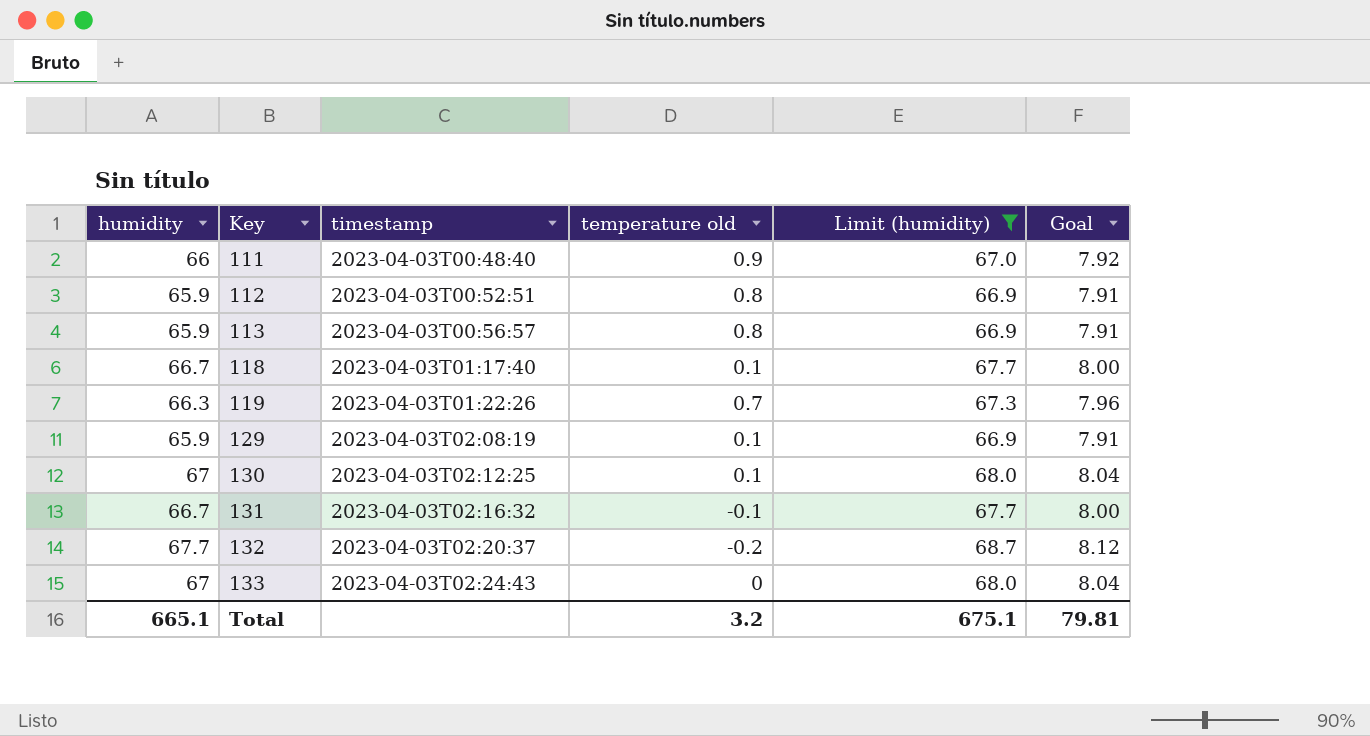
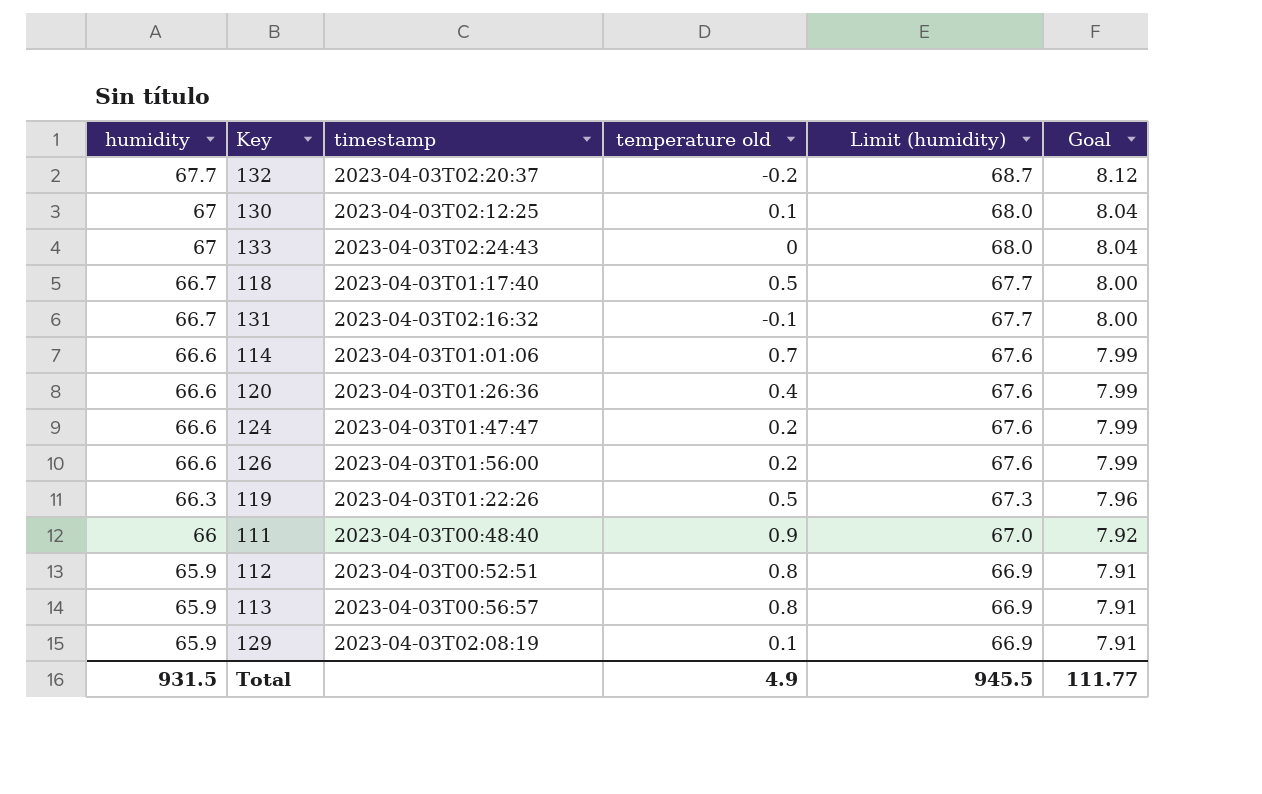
filter: Limit (humidity) != 67.6 -> none
row order: Key ascending -> humidity descending
118 | temperature old: 0.1 -> 0.5
119 | temperature old: 0.7 -> 0.5
Total | humidity: 665.1 -> 931.5
Total | temperature old: 3.2 -> 4.9
Total | Limit (humidity): 675.1 -> 945.5
Total | Goal: 79.81 -> 111.77

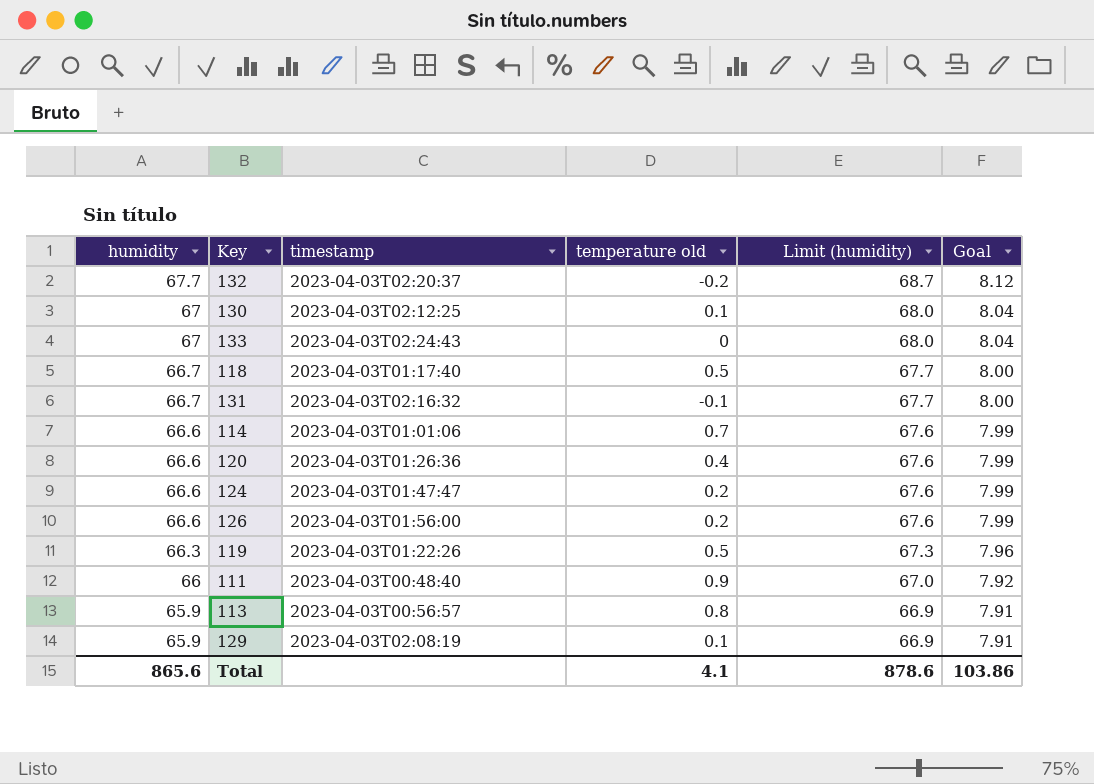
row 112: 65.9 | 2023-04-03T00:52:51 | 0.8 | 66.9 | 7.91 -> none
Total | humidity: 931.5 -> 865.6
Total | temperature old: 4.9 -> 4.1
Total | Limit (humidity): 945.5 -> 878.6
Total | Goal: 111.77 -> 103.86

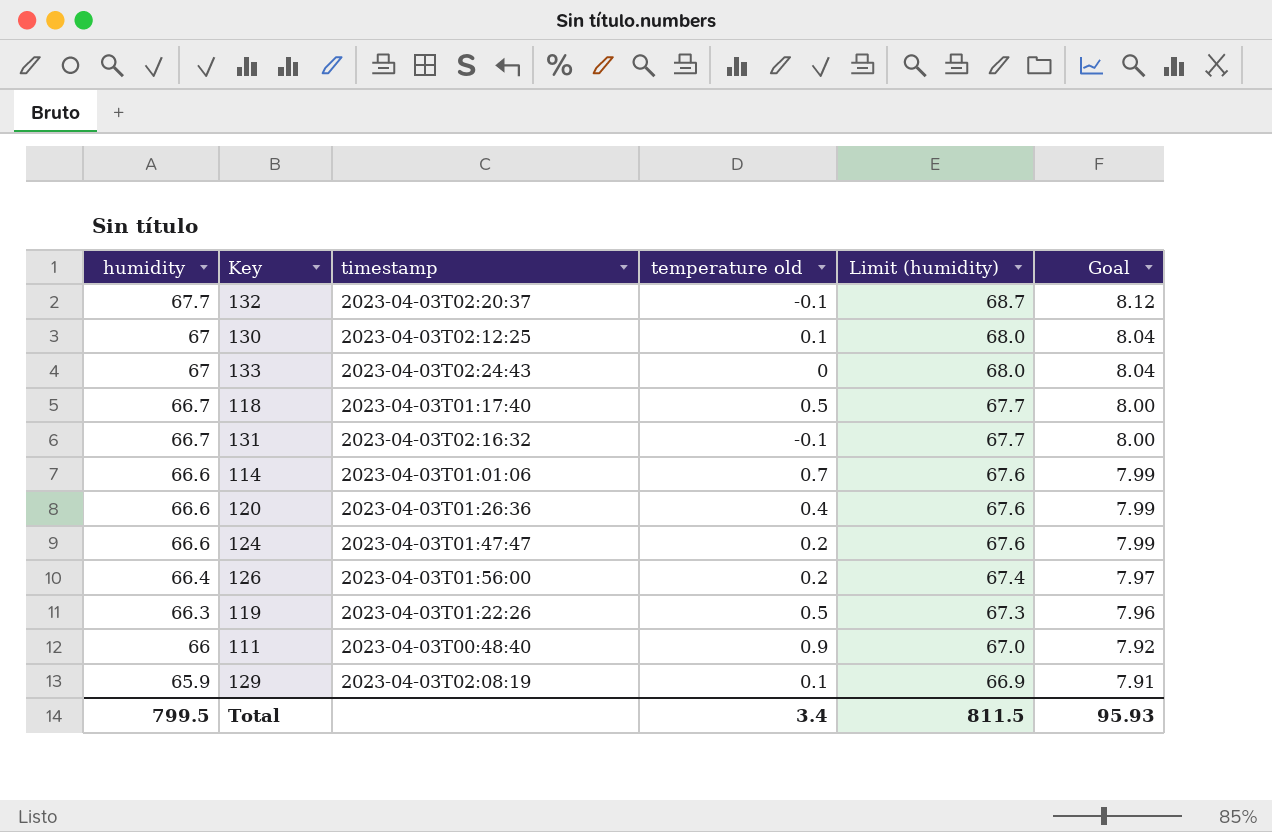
row 113: 65.9 | 2023-04-03T00:56:57 | 0.8 | 66.9 | 7.91 -> none
132 | temperature old: -0.2 -> -0.1
126 | humidity: 66.6 -> 66.4
126 | Limit (humidity): 67.6 -> 67.4
126 | Goal: 7.99 -> 7.97
Total | humidity: 865.6 -> 799.5
Total | temperature old: 4.1 -> 3.4
Total | Limit (humidity): 878.6 -> 811.5
Total | Goal: 103.86 -> 95.93

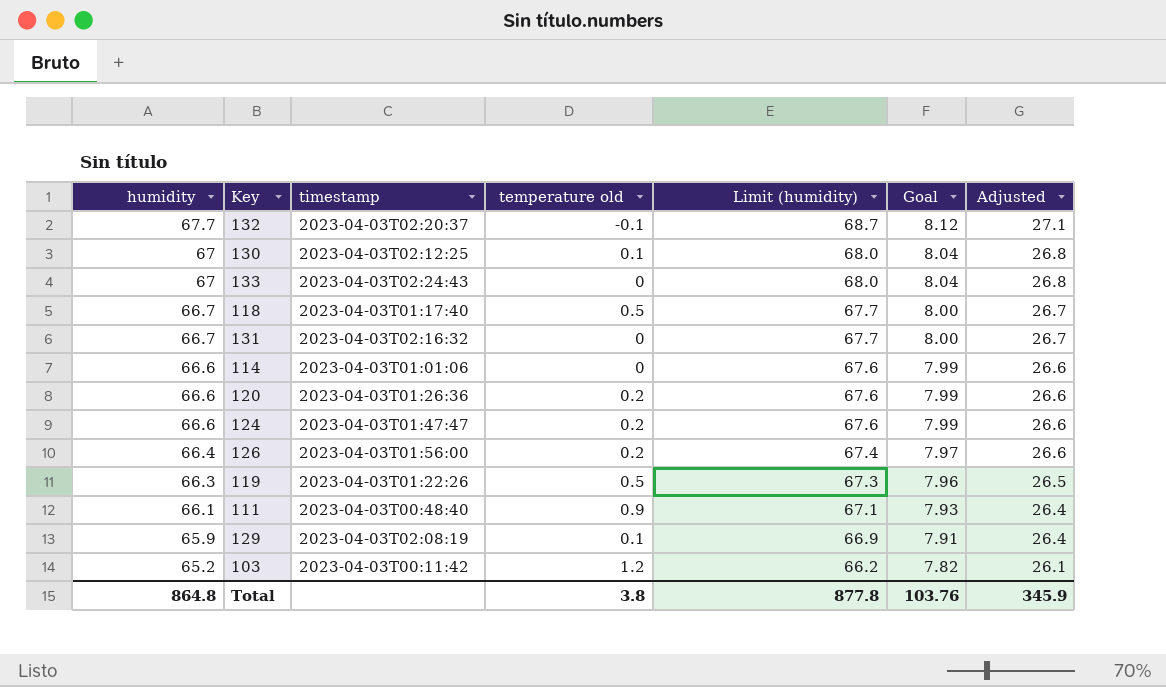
column Adjusted | formula: none -> [humidity] * 0.4
131 | temperature old: -0.1 -> 0
114 | temperature old: 0.7 -> 0
120 | temperature old: 0.4 -> 0.2
111 | humidity: 66 -> 66.1
111 | Limit (humidity): 67.0 -> 67.1
111 | Goal: 7.92 -> 7.93
row 103: none -> 65.2 | 2023-04-03T00:11:42 | 1.2 | 66.2 | 7.82 | 26.1
Total | humidity: 799.5 -> 864.8
Total | temperature old: 3.4 -> 3.8
Total | Limit (humidity): 811.5 -> 877.8
Total | Goal: 95.93 -> 103.76

